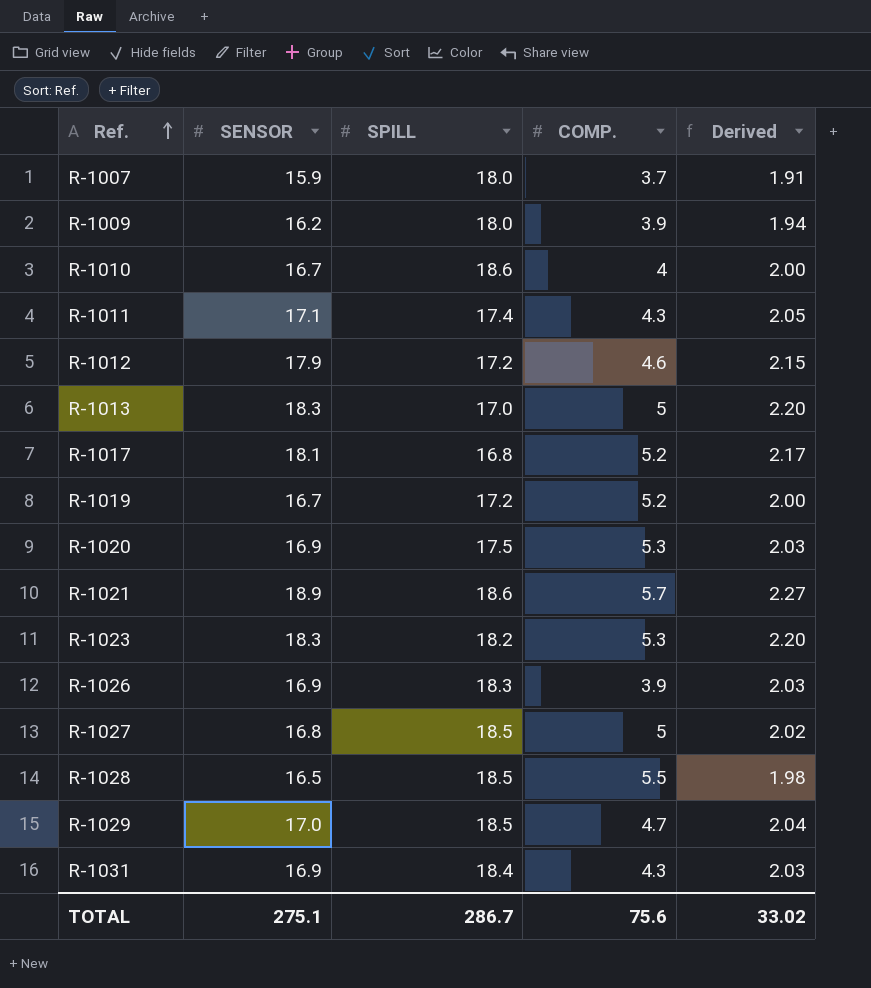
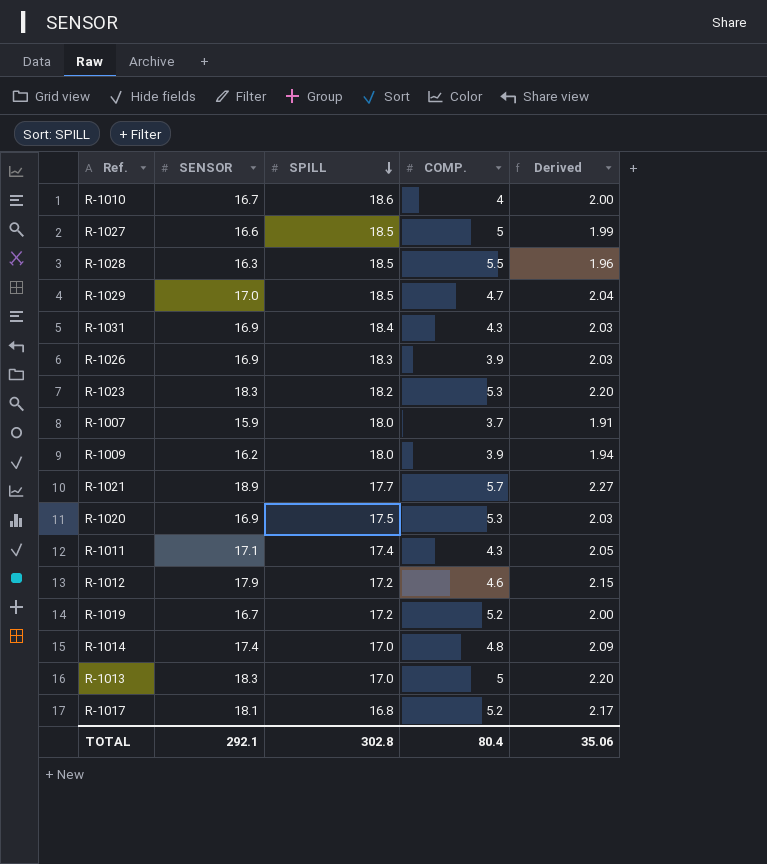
row order: Ref. ascending -> SPILL descending
R-1027 | SENSOR: 16.8 -> 16.6
R-1027 | Derived: 2.02 -> 1.99
R-1028 | SENSOR: 16.5 -> 16.3
R-1028 | Derived: 1.98 -> 1.96
R-1021 | SPILL: 18.6 -> 17.7
row R-1014: none -> 17.4 | 17.0 | 4.8 | 2.09
TOTAL | SENSOR: 275.1 -> 292.1
TOTAL | SPILL: 286.7 -> 302.8
TOTAL | COMP.: 75.6 -> 80.4
TOTAL | Derived: 33.02 -> 35.06

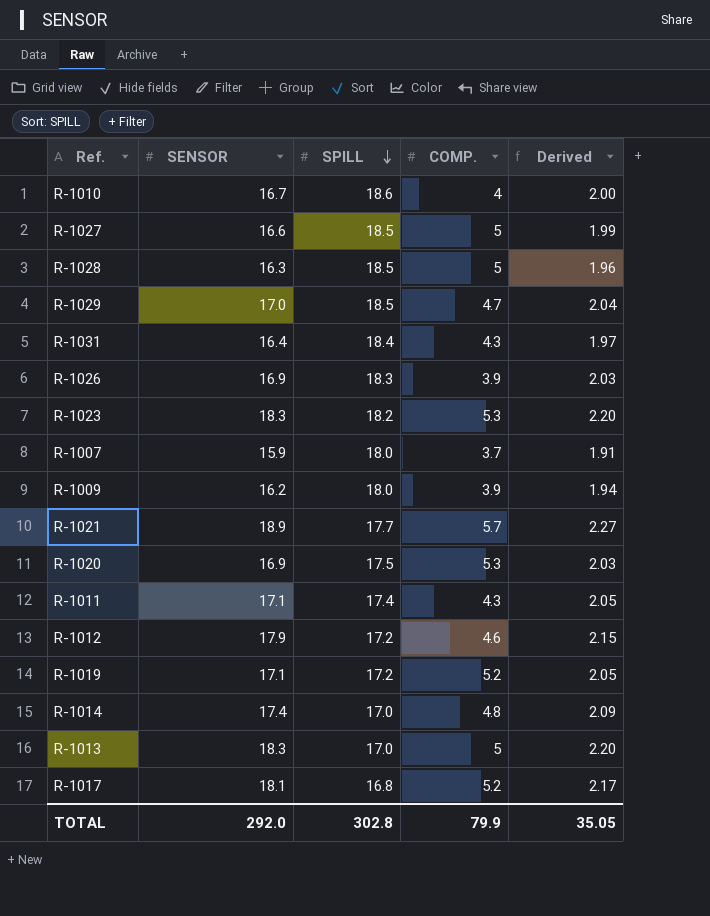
R-1028 | COMP.: 5.5 -> 5
R-1031 | SENSOR: 16.9 -> 16.4
R-1031 | Derived: 2.03 -> 1.97
R-1019 | SENSOR: 16.7 -> 17.1
R-1019 | Derived: 2.00 -> 2.05
TOTAL | SENSOR: 292.1 -> 292.0
TOTAL | COMP.: 80.4 -> 79.9
TOTAL | Derived: 35.06 -> 35.05

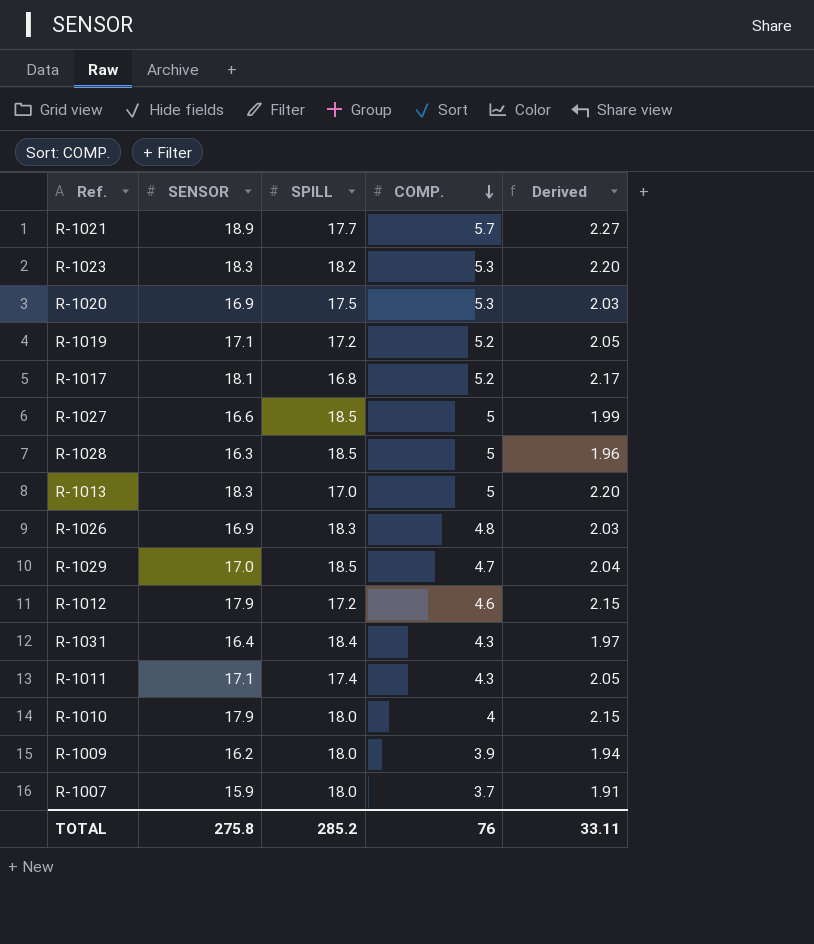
row order: SPILL descending -> COMP. descending
row R-1014: 17.4 | 17.0 | 4.8 | 2.09 -> none
R-1026 | COMP.: 3.9 -> 4.8
R-1010 | SENSOR: 16.7 -> 17.9
R-1010 | SPILL: 18.6 -> 18.0
R-1010 | Derived: 2.00 -> 2.15
TOTAL | SENSOR: 292.0 -> 275.8
TOTAL | SPILL: 302.8 -> 285.2
TOTAL | COMP.: 79.9 -> 76
TOTAL | Derived: 35.05 -> 33.11

